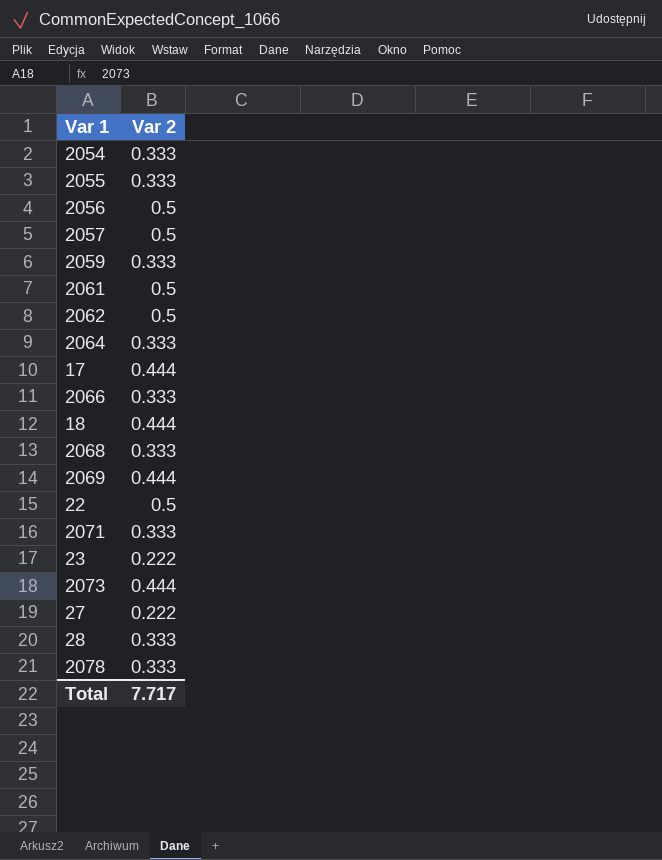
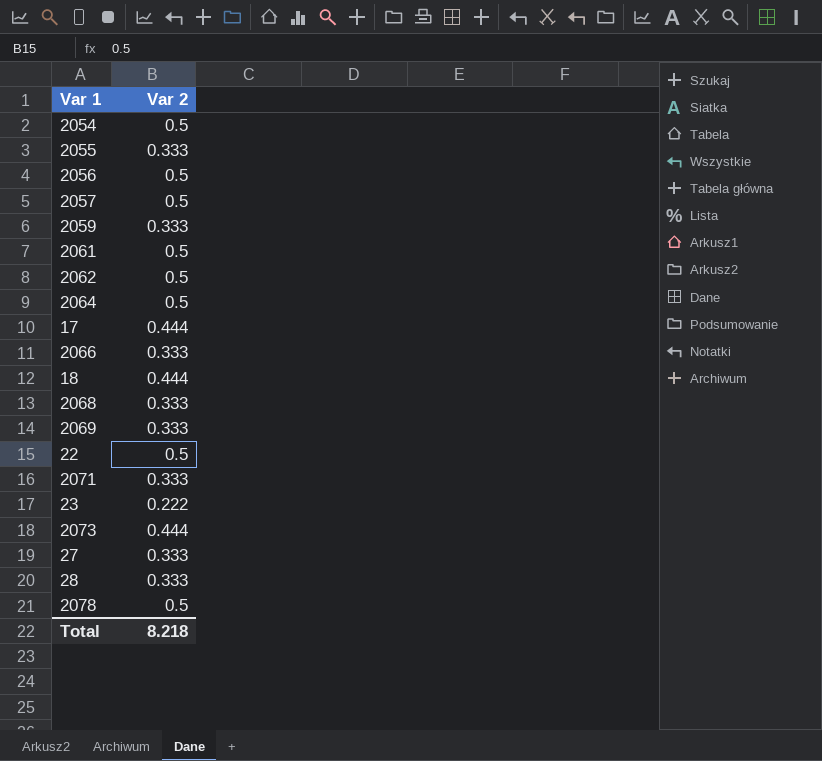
2054 | Var 2: 0.333 -> 0.5
2064 | Var 2: 0.333 -> 0.5
2069 | Var 2: 0.444 -> 0.333
27 | Var 2: 0.222 -> 0.333
2078 | Var 2: 0.333 -> 0.5
Total | Var 2: 7.717 -> 8.218

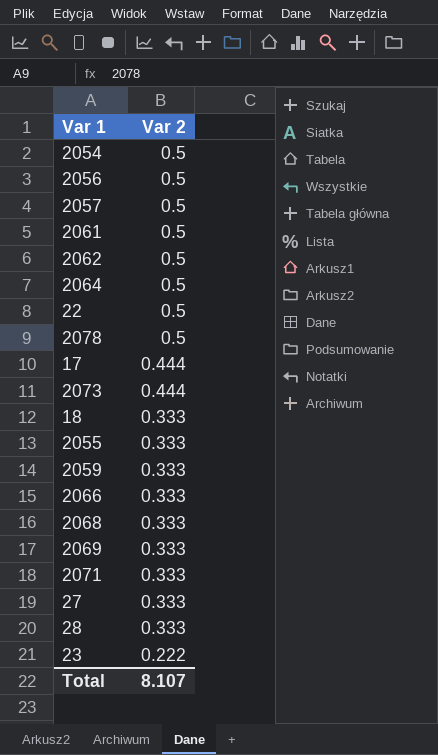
row order: none -> Var 2 descending
18 | Var 2: 0.444 -> 0.333
Total | Var 2: 8.218 -> 8.107

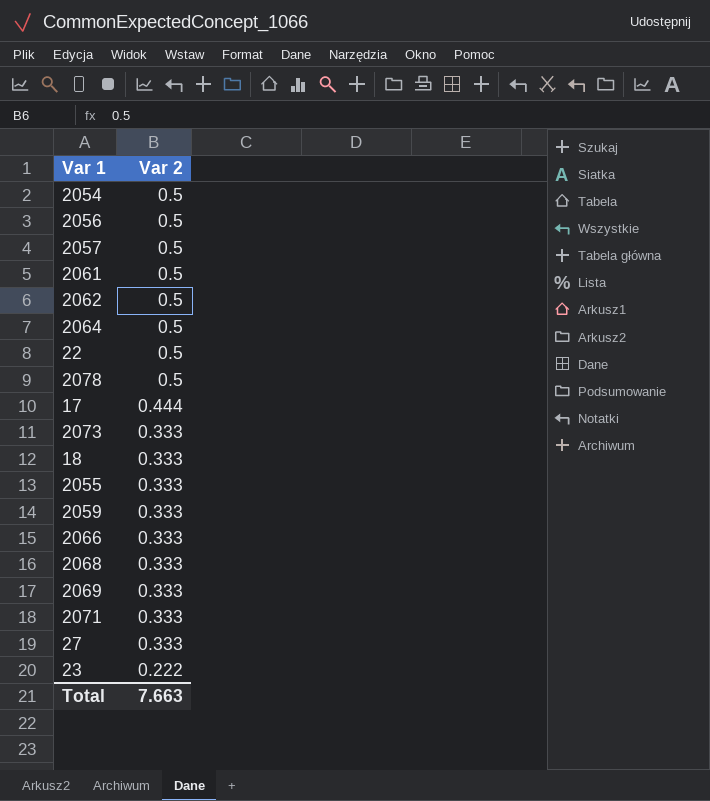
row 28: 0.333 -> none
2073 | Var 2: 0.444 -> 0.333
Total | Var 2: 8.107 -> 7.663

